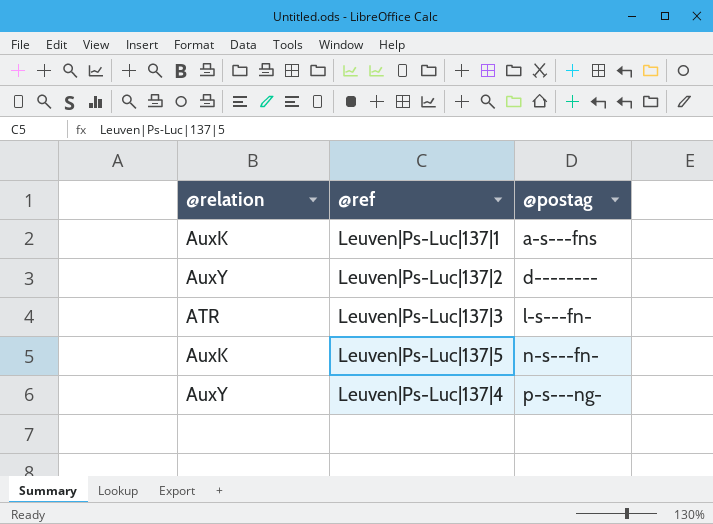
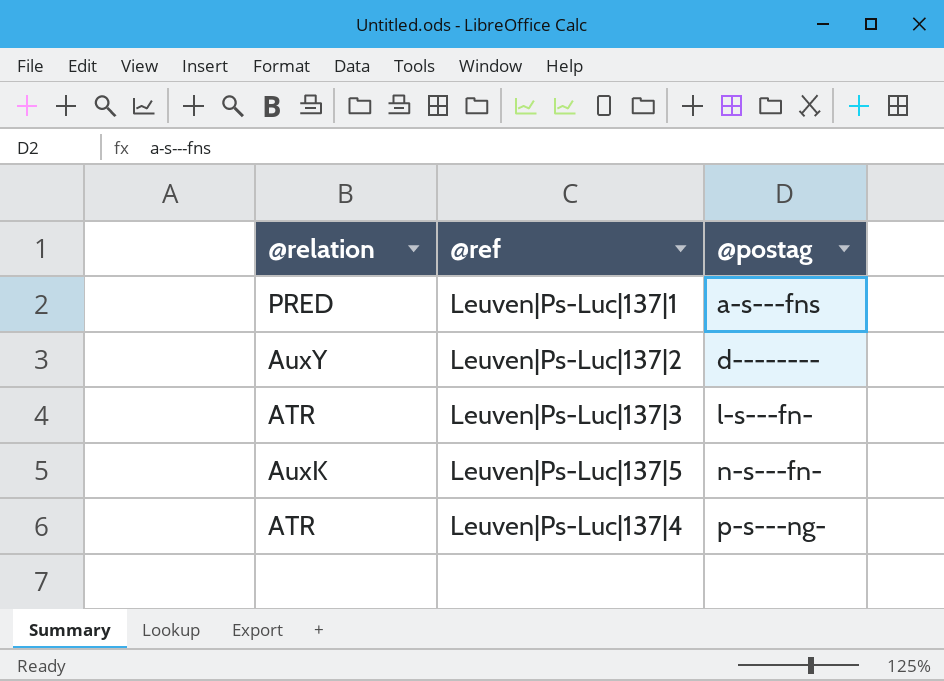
Leuven|Ps-Luc|137|1 | @relation: AuxK -> PRED
Leuven|Ps-Luc|137|4 | @relation: AuxY -> ATR

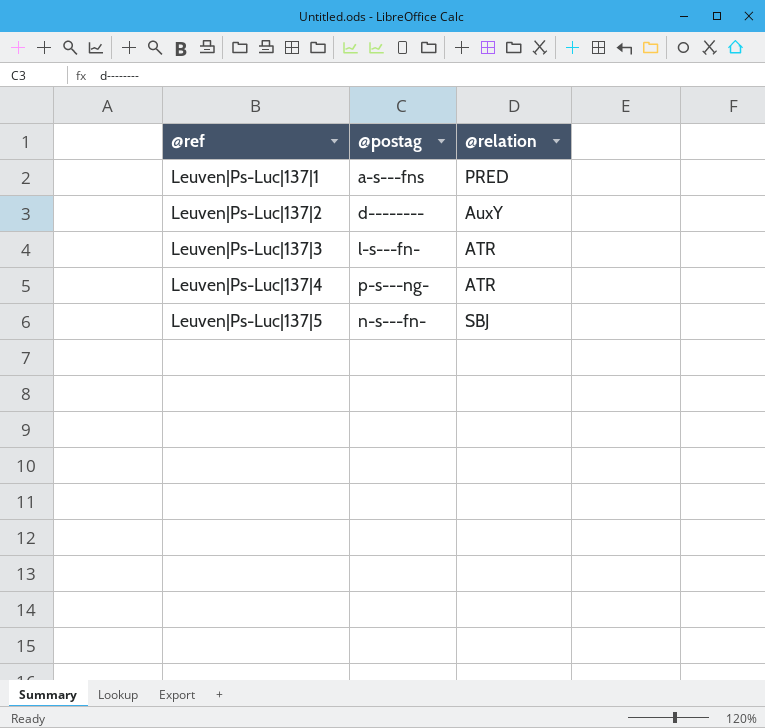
row order: @postag ascending -> @ref ascending
column @relation | position: 1 -> 3
Leuven|Ps-Luc|137|5 | @relation: AuxK -> SBJ

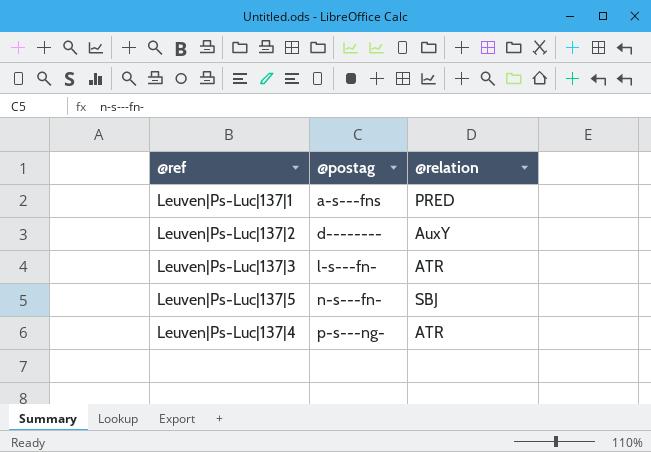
row order: @ref ascending -> @postag ascending

